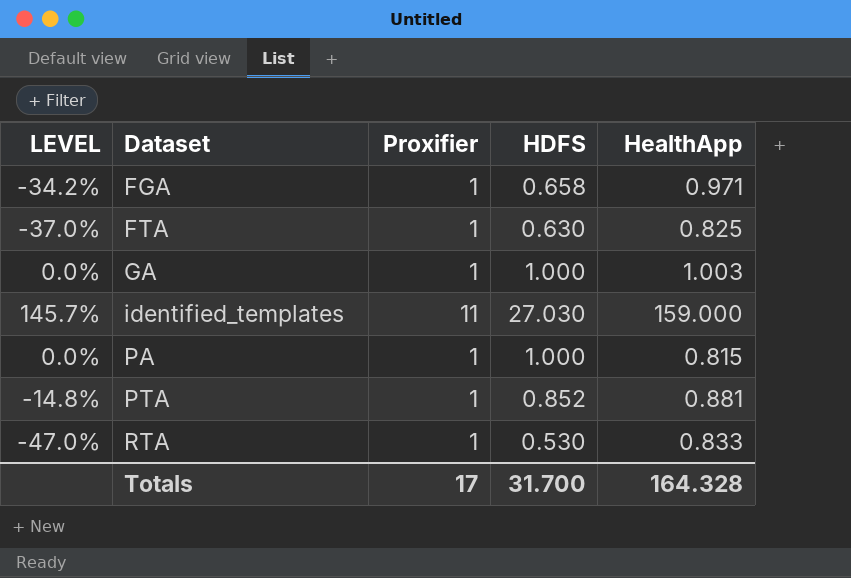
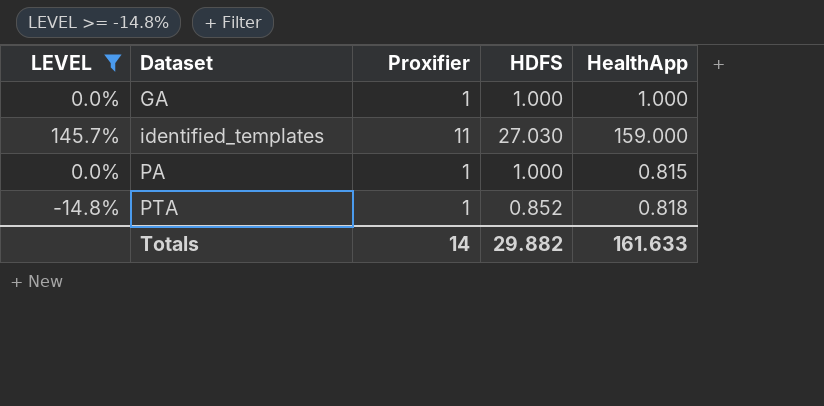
filter: none -> LEVEL >= -14.8%
GA | HealthApp: 1.003 -> 1.000
PTA | HealthApp: 0.881 -> 0.818
Totals | Proxifier: 17 -> 14
Totals | HDFS: 31.700 -> 29.882
Totals | HealthApp: 164.328 -> 161.633

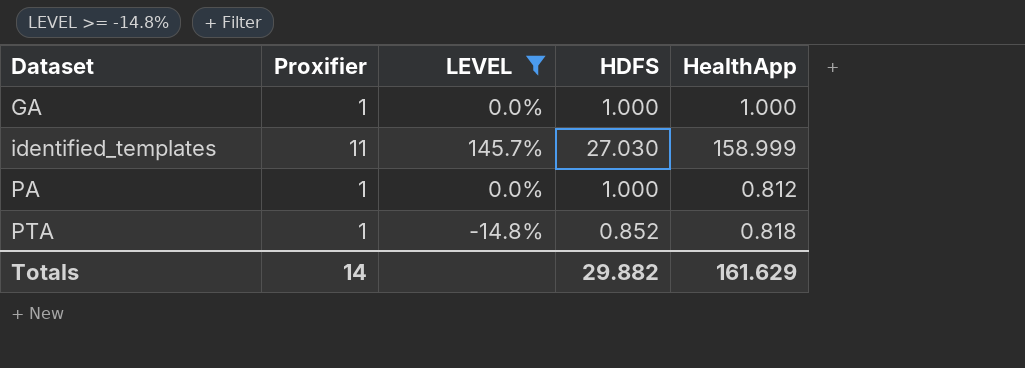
column LEVEL | position: 1 -> 3
identified_templates | HealthApp: 159.000 -> 158.999
PA | HealthApp: 0.815 -> 0.812
Totals | HealthApp: 161.633 -> 161.629

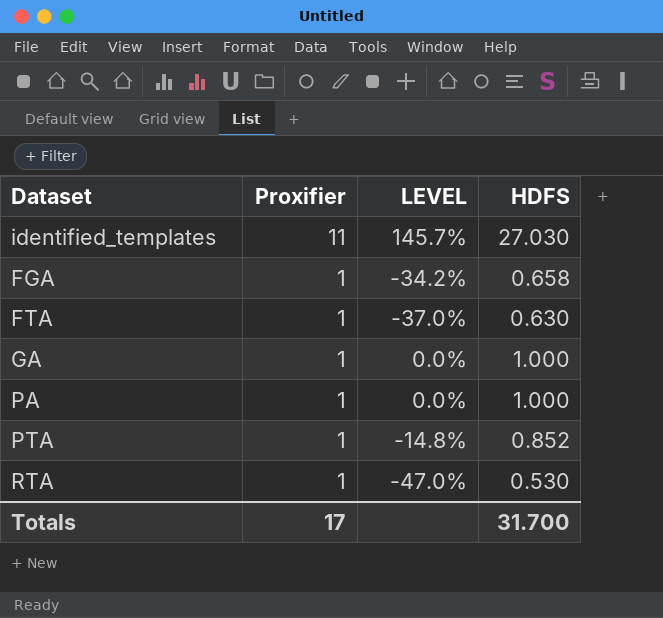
filter: LEVEL >= -14.8% -> none
row order: Dataset ascending -> Proxifier descending
column HealthApp | position: 5 -> none
Totals | Proxifier: 14 -> 17
Totals | HDFS: 29.882 -> 31.700

